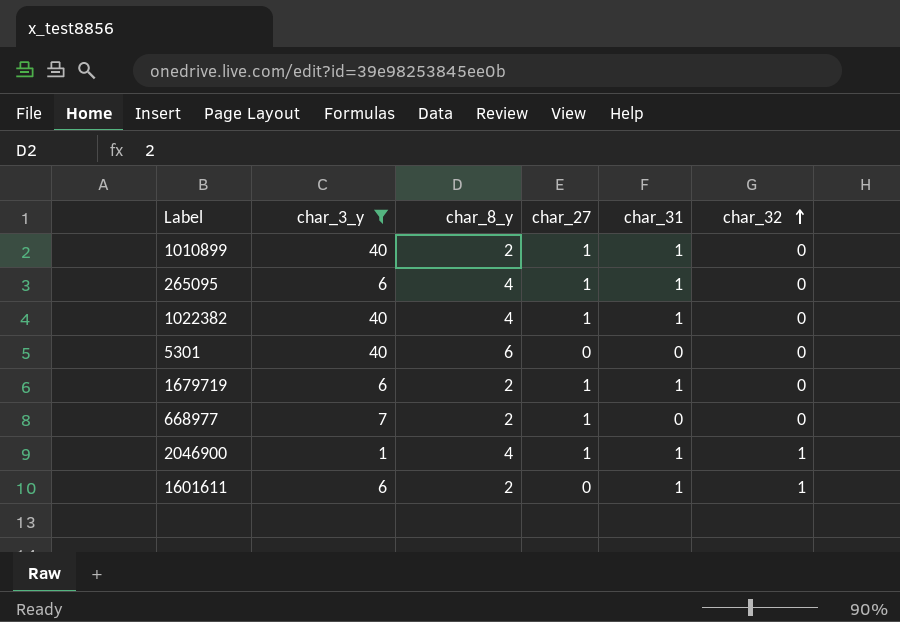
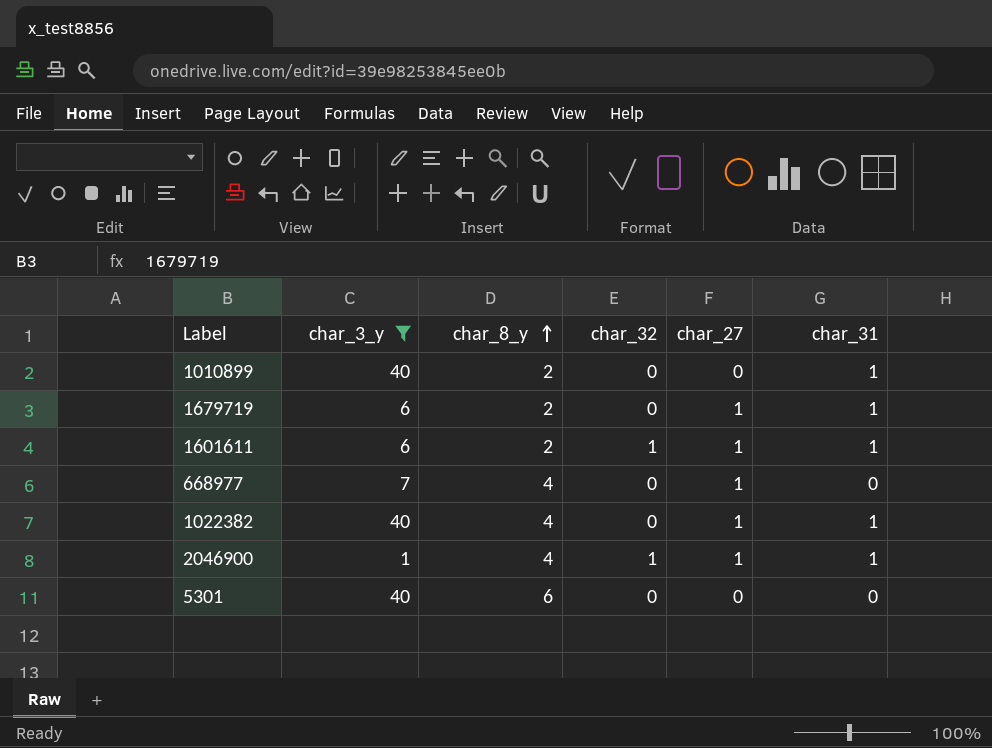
row order: char_32 ascending -> char_8_y ascending
column char_32 | position: 6 -> 4
row 265095: 6 | 4 | 1 | 1 | 0 -> none
1010899 | char_27: 1 -> 0
1601611 | char_27: 0 -> 1
668977 | char_8_y: 2 -> 4

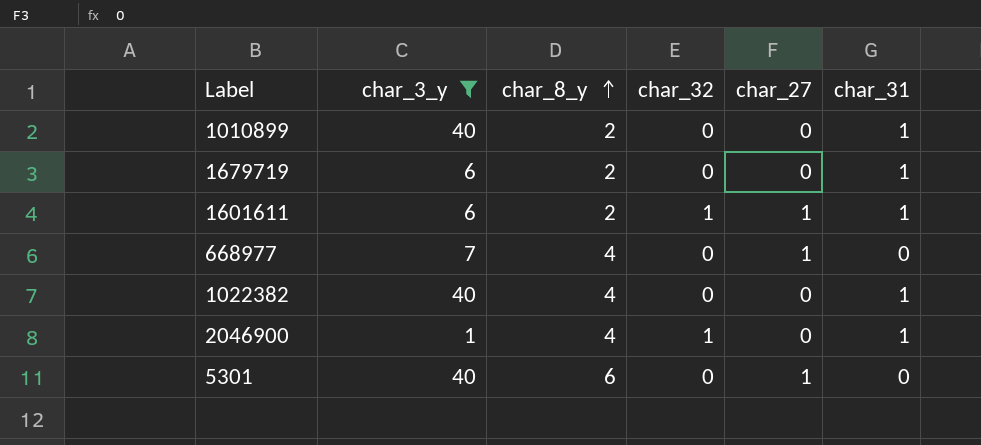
1679719 | char_27: 1 -> 0
1022382 | char_27: 1 -> 0
2046900 | char_27: 1 -> 0
5301 | char_27: 0 -> 1

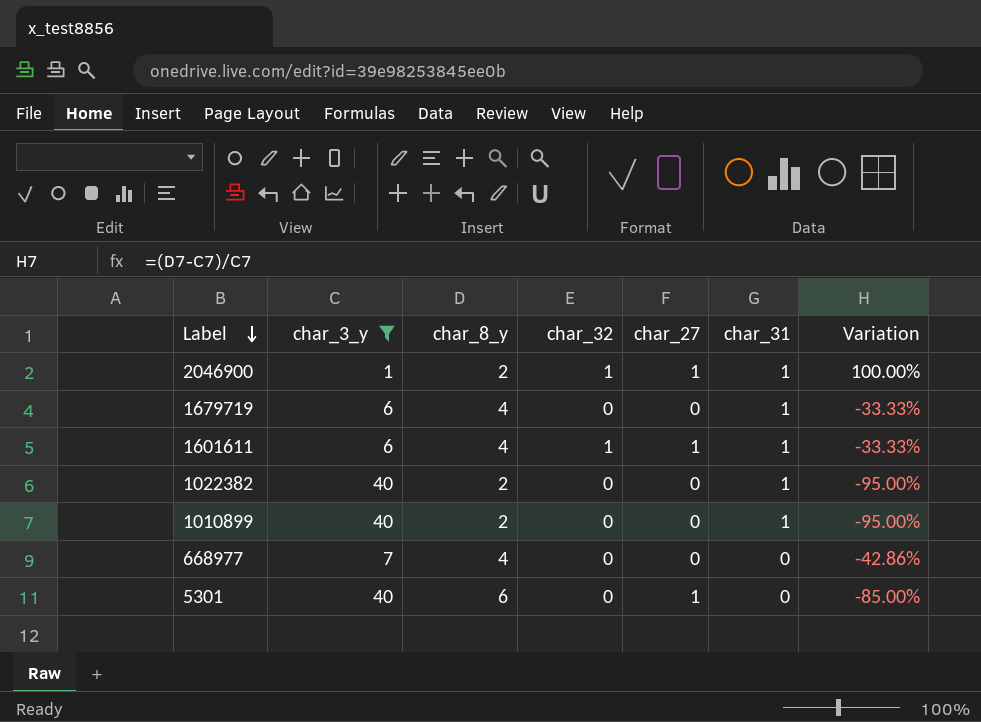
row order: char_8_y ascending -> Label descending
column Variation | formula: none -> ([char_8_y] - [char_3_y]) / [char_3_y]
2046900 | char_8_y: 4 -> 2
2046900 | char_27: 0 -> 1
1679719 | char_8_y: 2 -> 4
1601611 | char_8_y: 2 -> 4
1022382 | char_8_y: 4 -> 2
668977 | char_27: 1 -> 0

